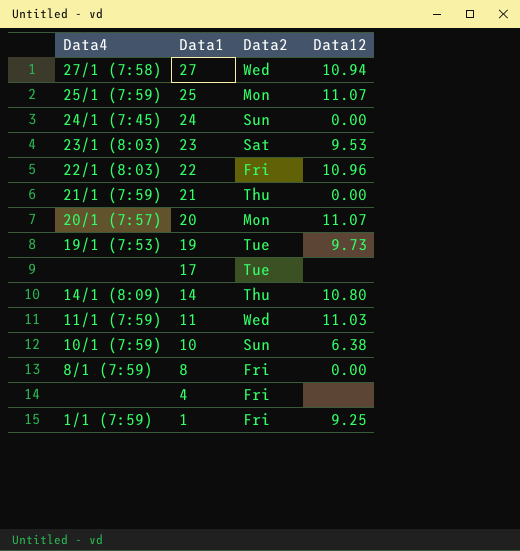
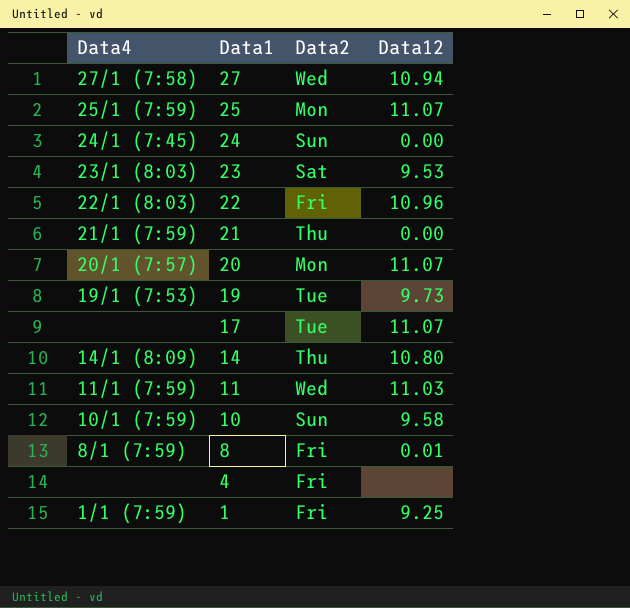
17 | Data12: none -> 11.07
10 | Data12: 6.38 -> 9.58
8 | Data12: 0.00 -> 0.01

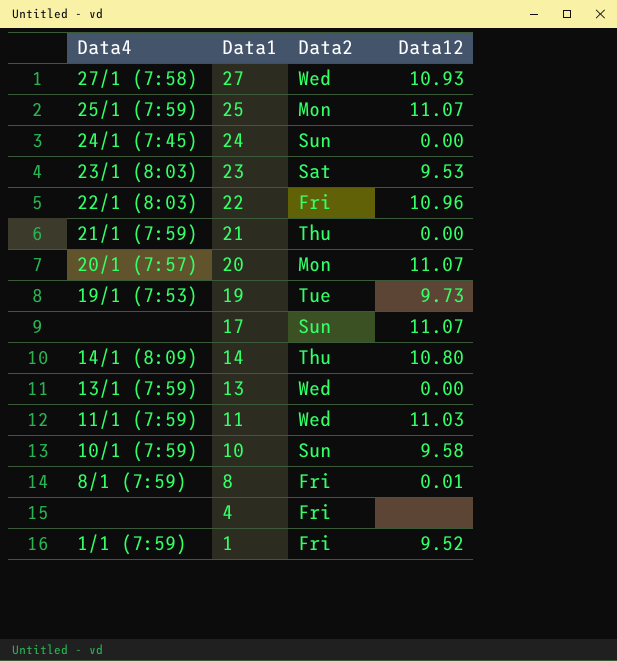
27 | Data12: 10.94 -> 10.93
17 | Data2: Tue -> Sun
row 13: none -> 13/1 (7:59) | Wed | 0.00
1 | Data12: 9.25 -> 9.52

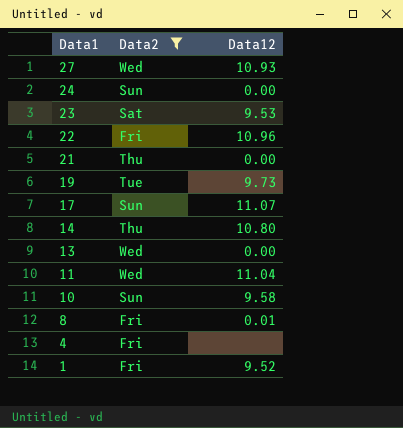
filter: none -> Data2 != Mon
column Data4 | position: 1 -> none
11 | Data12: 11.03 -> 11.04

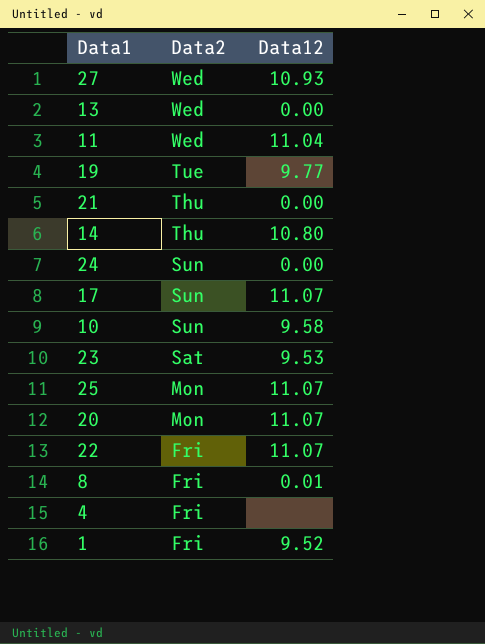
filter: Data2 != Mon -> none
row order: Data1 descending -> Data2 descending
19 | Data12: 9.73 -> 9.77
22 | Data12: 10.96 -> 11.07

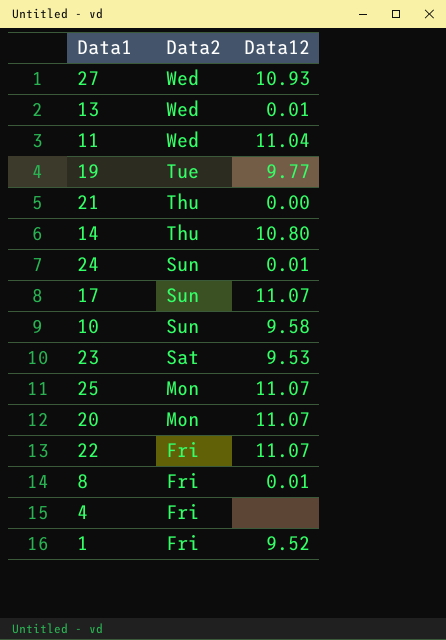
13 | Data12: 0.00 -> 0.01
24 | Data12: 0.00 -> 0.01

